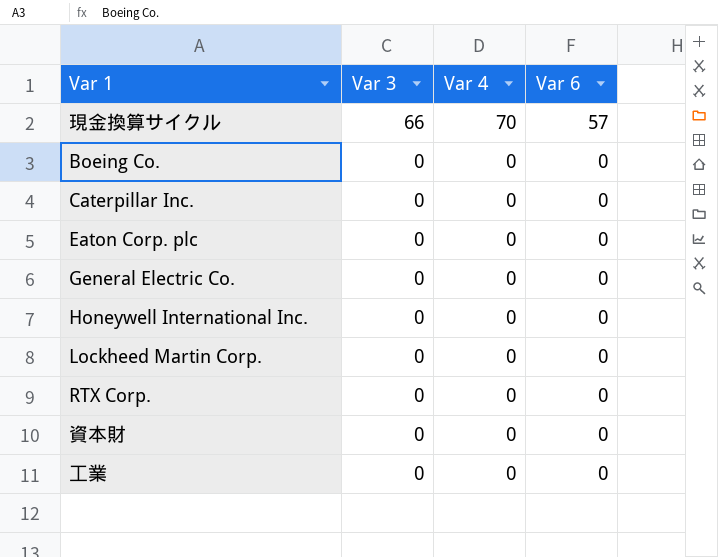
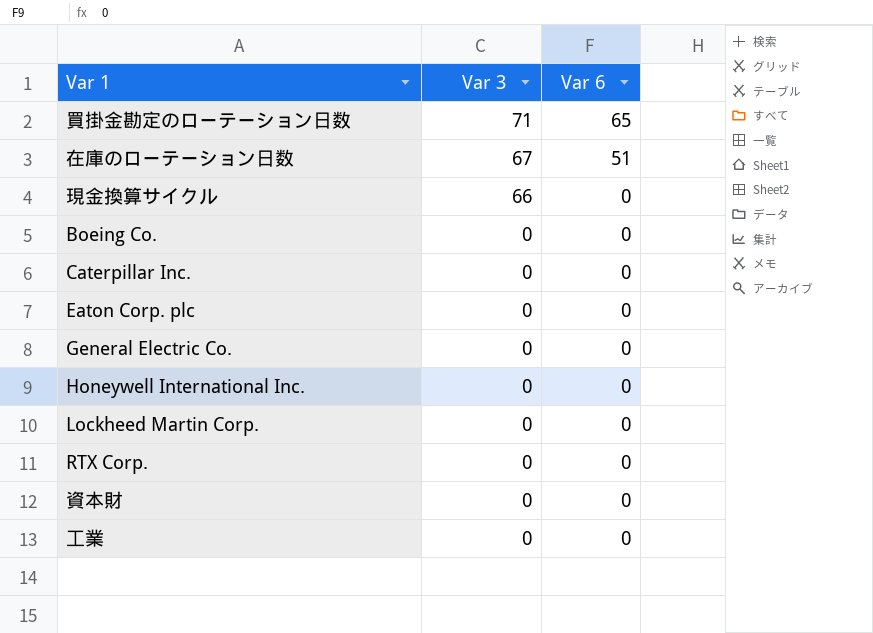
column Var 4 | position: 3 -> none
row 買掛金勘定のローテーション日数: none -> 71 | 65
row 在庫のローテーション日数: none -> 67 | 51
現金換算サイクル | Var 6: 57 -> 0

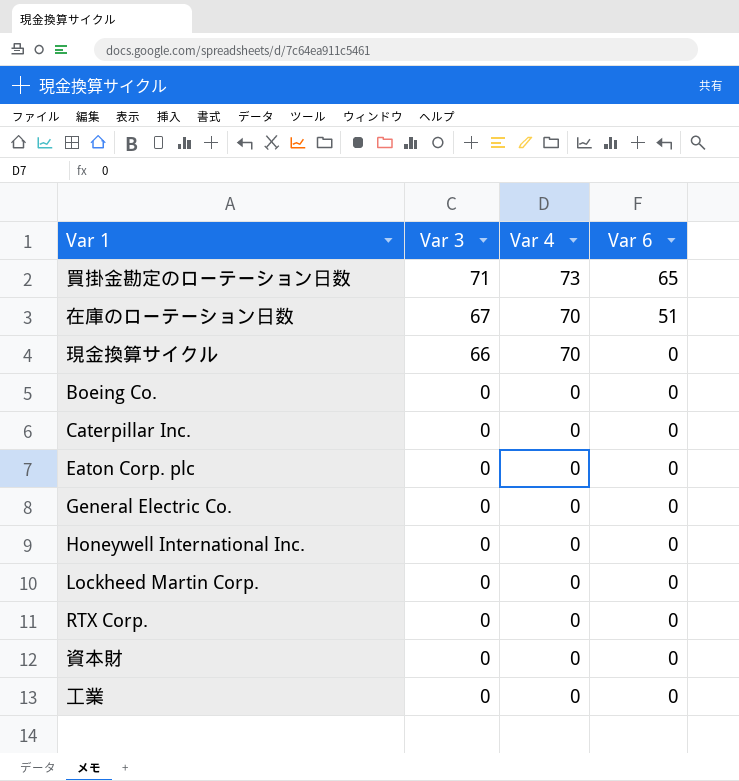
column Var 4 | position: none -> 3

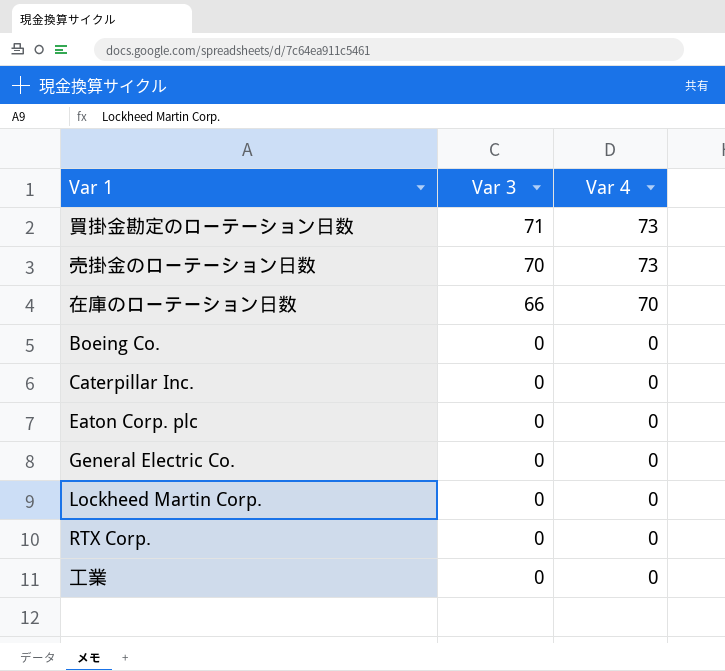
column Var 6 | position: 4 -> none
row 現金換算サイクル: 66 | 70 | 0 -> none
row Honeywell International Inc.: 0 | 0 | 0 -> none
row 資本財: 0 | 0 | 0 -> none
row 売掛金のローテーション日数: none -> 70 | 73
在庫のローテーション日数 | Var 3: 67 -> 66

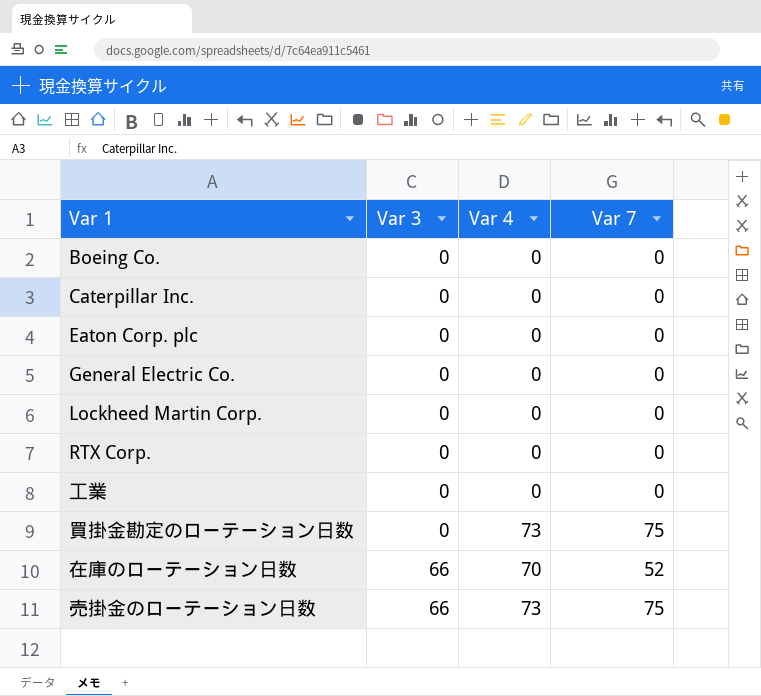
row order: Var 3 descending -> Var 3 ascending
column Var 7 | position: none -> 4
買掛金勘定のローテーション日数 | Var 3: 71 -> 0
売掛金のローテーション日数 | Var 3: 70 -> 66

